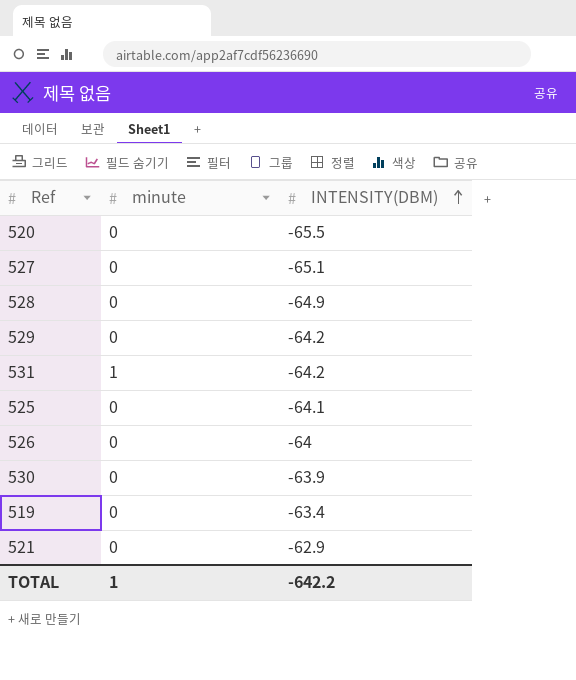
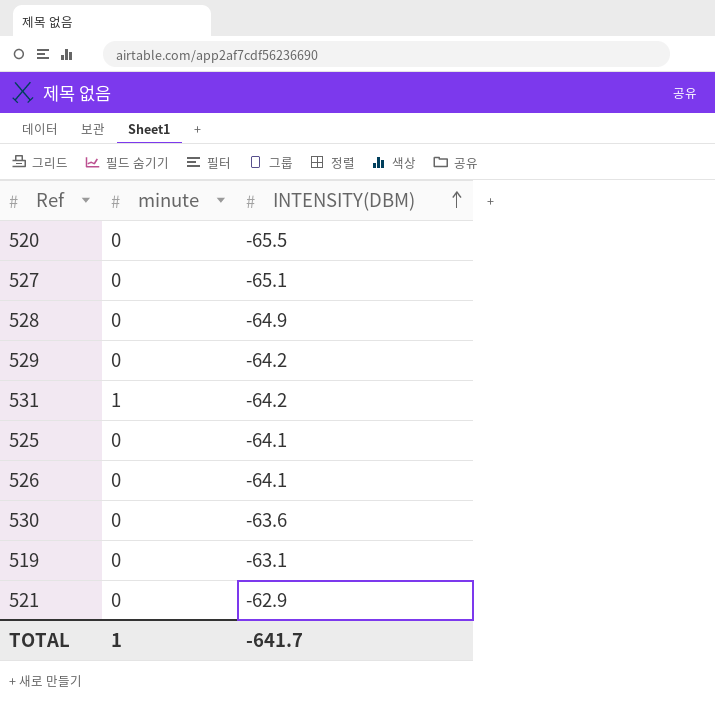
526 | INTENSITY(DBM): -64 -> -64.1
530 | INTENSITY(DBM): -63.9 -> -63.6
519 | INTENSITY(DBM): -63.4 -> -63.1
TOTAL | INTENSITY(DBM): -642.2 -> -641.7

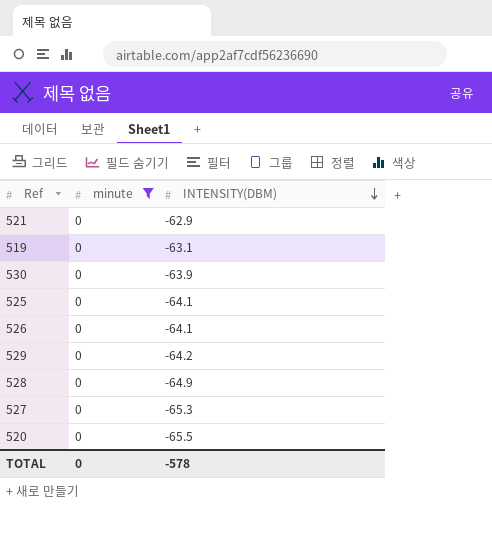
filter: none -> minute = 0
row order: INTENSITY(DBM) ascending -> INTENSITY(DBM) descending
530 | INTENSITY(DBM): -63.6 -> -63.9
527 | INTENSITY(DBM): -65.1 -> -65.3
TOTAL | minute: 1 -> 0
TOTAL | INTENSITY(DBM): -641.7 -> -578

